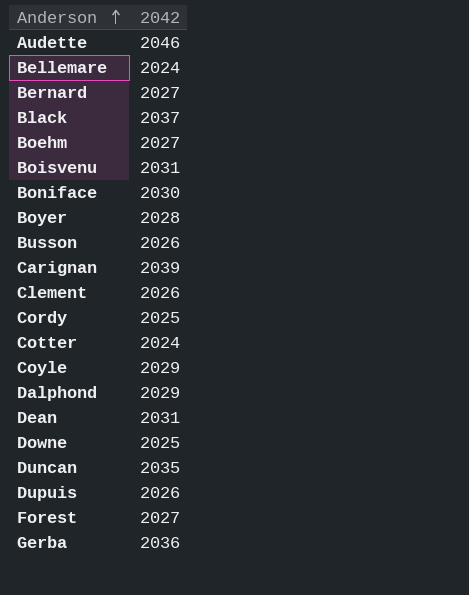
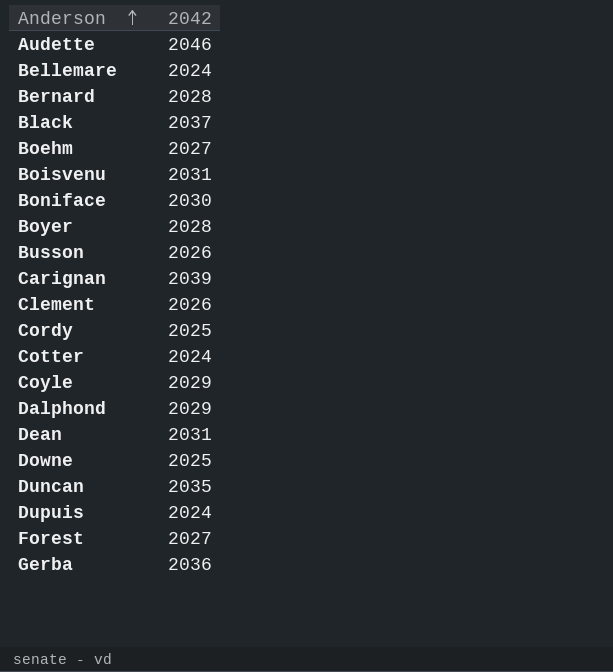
Bernard | 2042: 2027 -> 2028
Dupuis | 2042: 2026 -> 2024

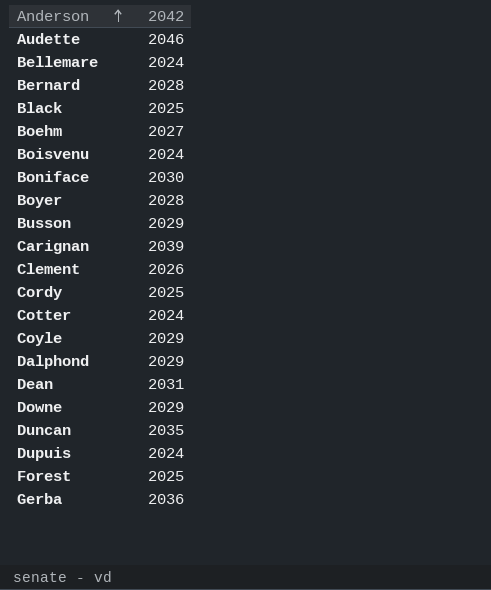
Black | 2042: 2037 -> 2025
Boisvenu | 2042: 2031 -> 2024
Busson | 2042: 2026 -> 2029
Downe | 2042: 2025 -> 2029
Forest | 2042: 2027 -> 2025

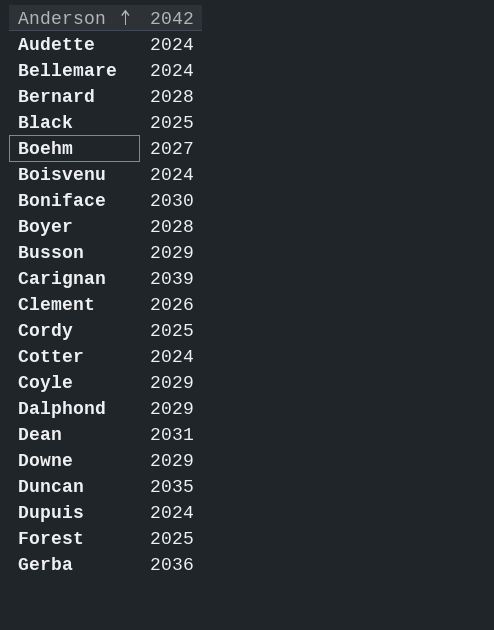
Audette | 2042: 2046 -> 2024

